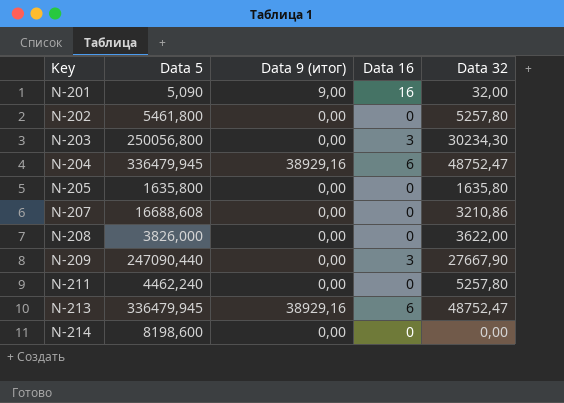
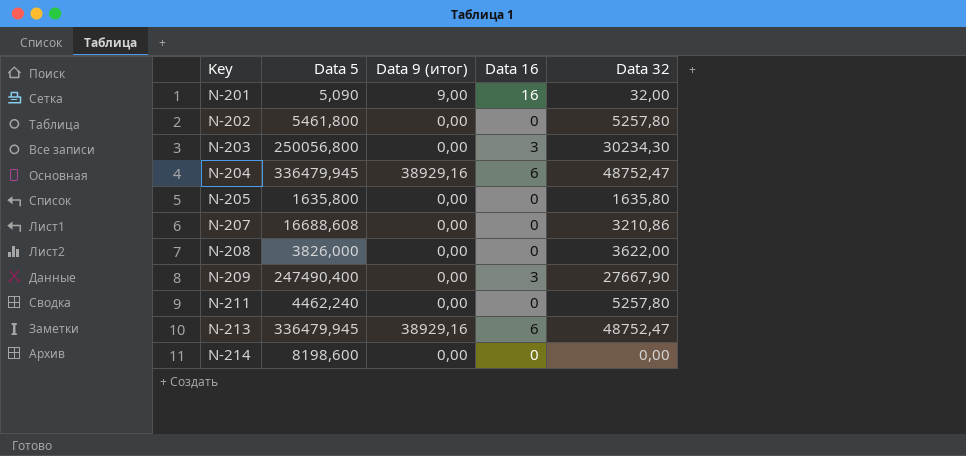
N-209 | Data 5: 247090,440 -> 247490,400

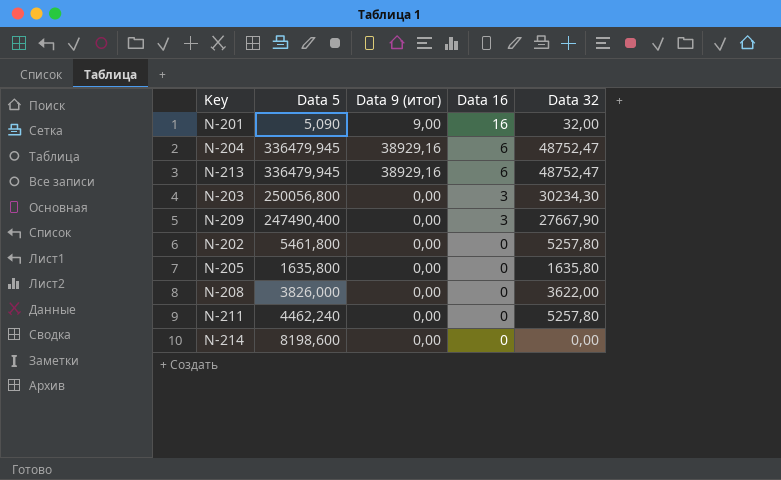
row order: Key ascending -> Data 16 descending
row N-207: 16688,608 | 0,00 | 0 | 3210,86 -> none

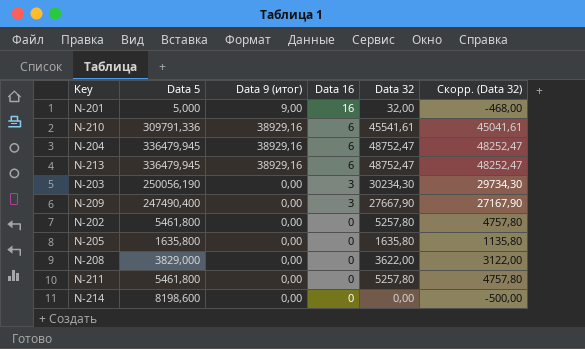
column Скорр. (Data 32) | formula: none -> [Data 32] - 500
N-201 | Data 5: 5,090 -> 5,000
row N-210: none -> 309791,336 | 38929,16 | 6 | 45541,61 | 45041,61
N-203 | Data 5: 250056,800 -> 250056,190
N-208 | Data 5: 3826,000 -> 3829,000
N-211 | Data 5: 4462,240 -> 5461,800

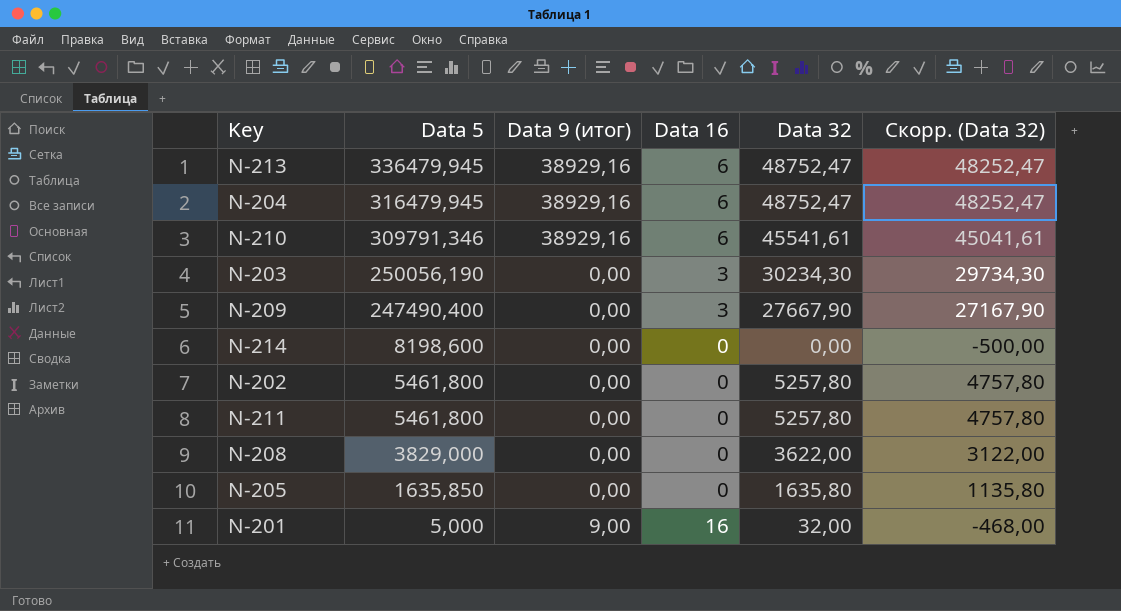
row order: Data 16 descending -> Data 5 descending
N-204 | Data 5: 336479,945 -> 316479,945
N-210 | Data 5: 309791,336 -> 309791,346
N-205 | Data 5: 1635,800 -> 1635,850

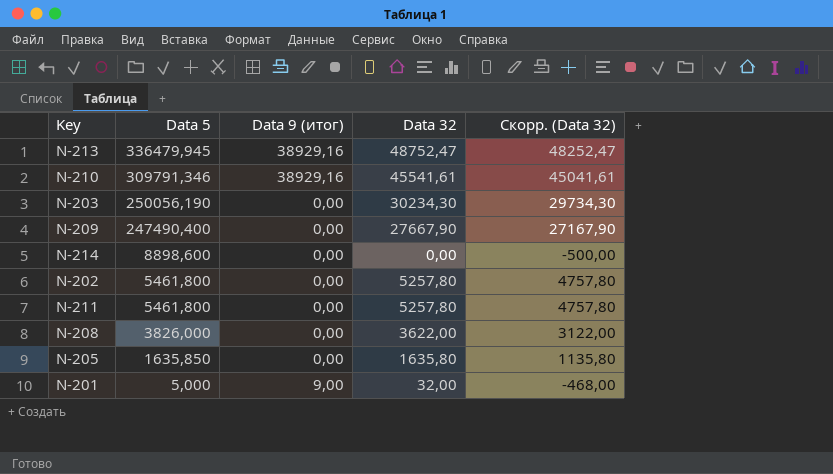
column Data 16 | position: 4 -> none
row N-204: 316479,945 | 38929,16 | 6 | 48752,47 | 48252,47 -> none
N-214 | Data 5: 8198,600 -> 8898,600
N-208 | Data 5: 3829,000 -> 3826,000

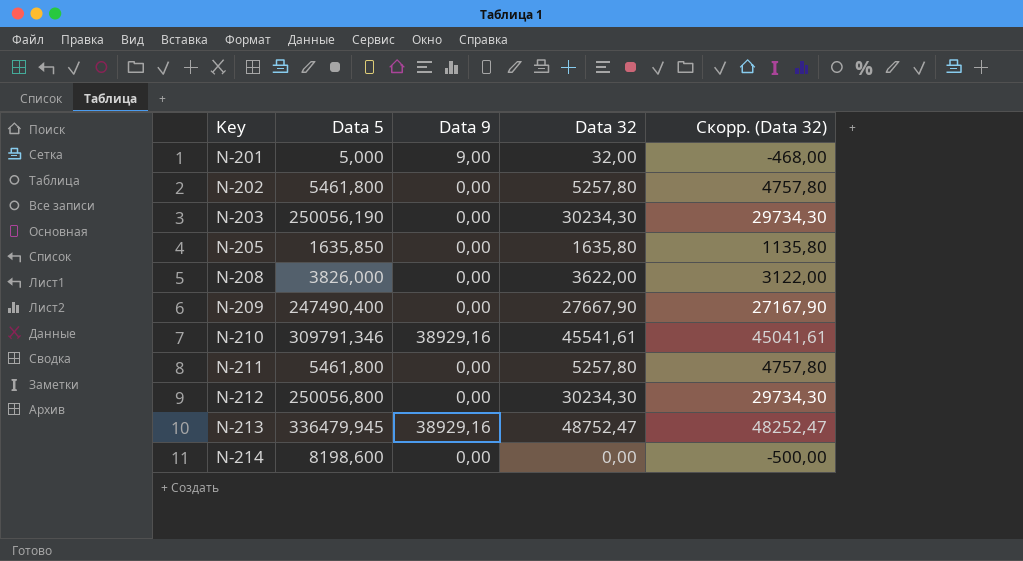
row order: Data 5 descending -> Key ascending
column name: Data 9 (итог) -> Data 9
row N-212: none -> 250056,800 | 0,00 | 30234,30 | 29734,30
N-214 | Data 5: 8898,600 -> 8198,600

